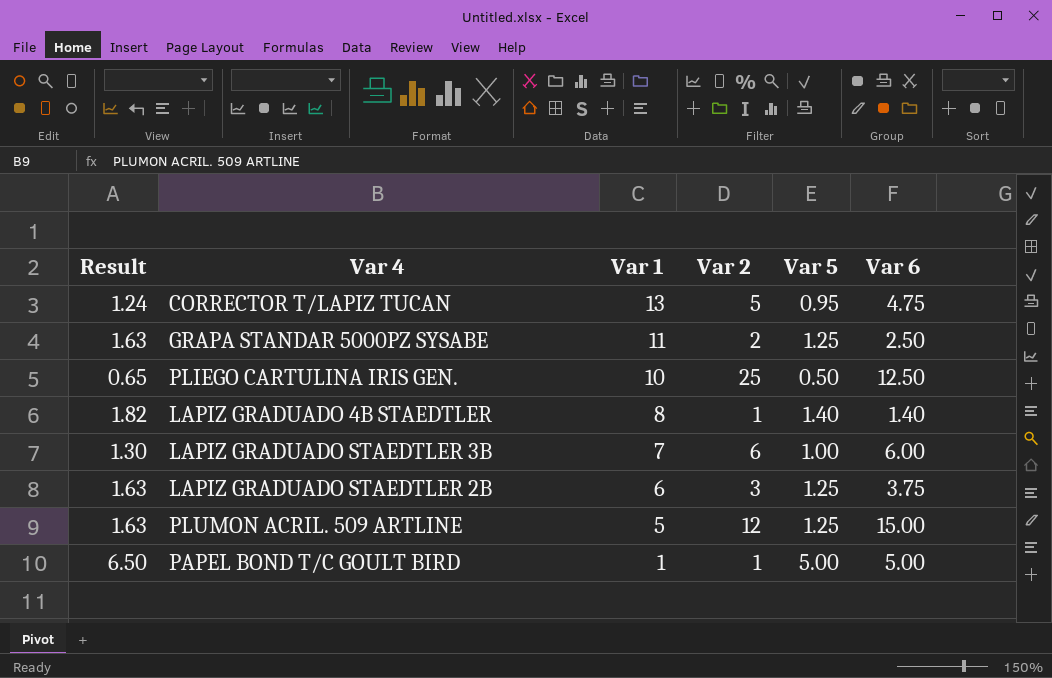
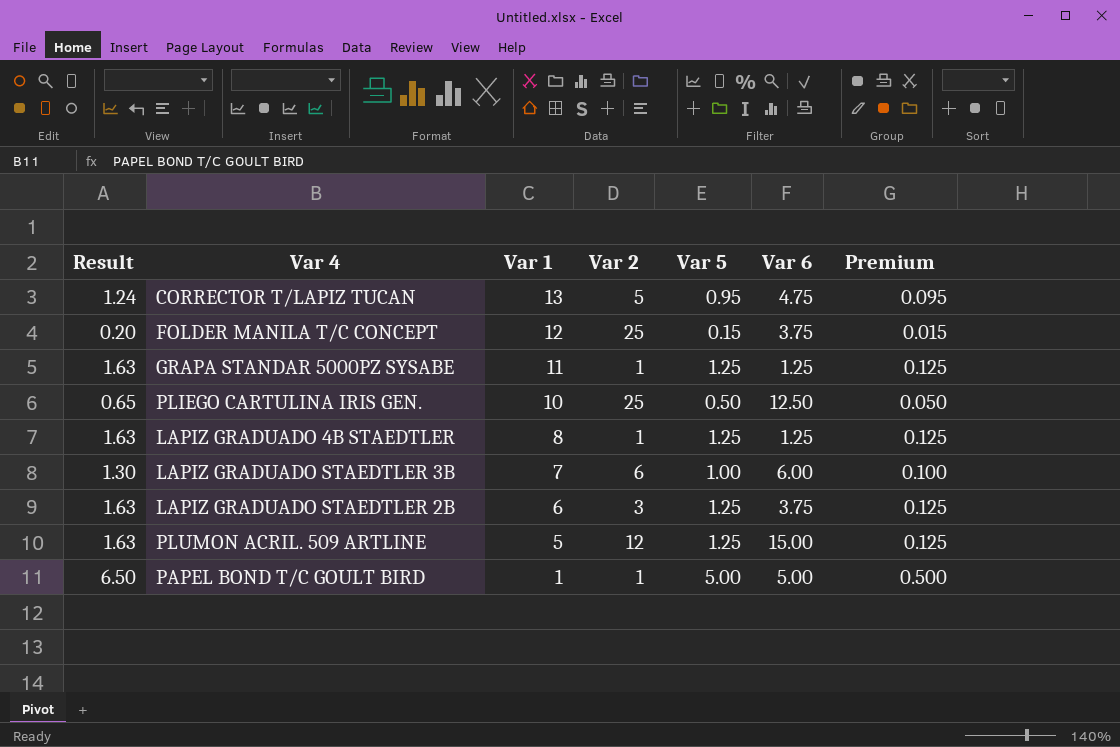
column Premium | formula: none -> [Var 5] * 0.1
row FOLDER MANILA T/C CONCEPT: none -> 0.20 | 12 | 25 | 0.15 | 3.75 | 0.015
GRAPA STANDAR 5000PZ SYSABE | Var 2: 2 -> 1
GRAPA STANDAR 5000PZ SYSABE | Var 6: 2.50 -> 1.25
LAPIZ GRADUADO 4B STAEDTLER | Result: 1.82 -> 1.63
LAPIZ GRADUADO 4B STAEDTLER | Var 5: 1.40 -> 1.25
LAPIZ GRADUADO 4B STAEDTLER | Var 6: 1.40 -> 1.25

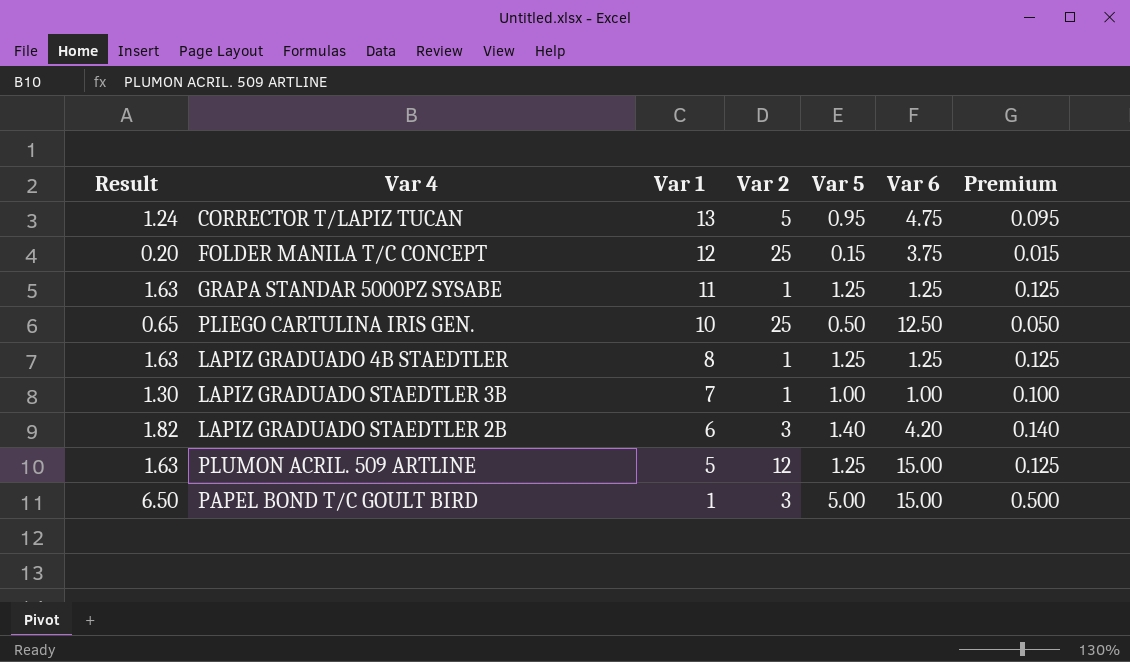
LAPIZ GRADUADO STAEDTLER 3B | Var 2: 6 -> 1
LAPIZ GRADUADO STAEDTLER 3B | Var 6: 6.00 -> 1.00
LAPIZ GRADUADO STAEDTLER 2B | Result: 1.63 -> 1.82
LAPIZ GRADUADO STAEDTLER 2B | Var 5: 1.25 -> 1.40
LAPIZ GRADUADO STAEDTLER 2B | Var 6: 3.75 -> 4.20
LAPIZ GRADUADO STAEDTLER 2B | Premium: 0.125 -> 0.140
PAPEL BOND T/C GOULT BIRD | Var 2: 1 -> 3
PAPEL BOND T/C GOULT BIRD | Var 6: 5.00 -> 15.00

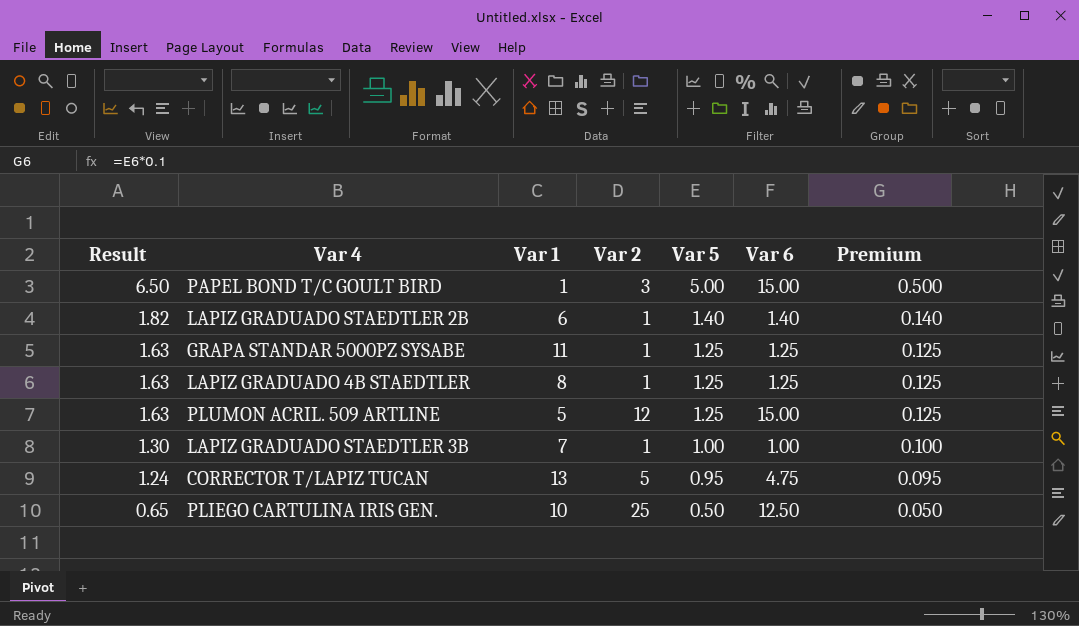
row order: Var 1 descending -> Result descending
row FOLDER MANILA T/C CONCEPT: 0.20 | 12 | 25 | 0.15 | 3.75 | 0.015 -> none
LAPIZ GRADUADO STAEDTLER 2B | Var 2: 3 -> 1
LAPIZ GRADUADO STAEDTLER 2B | Var 6: 4.20 -> 1.40

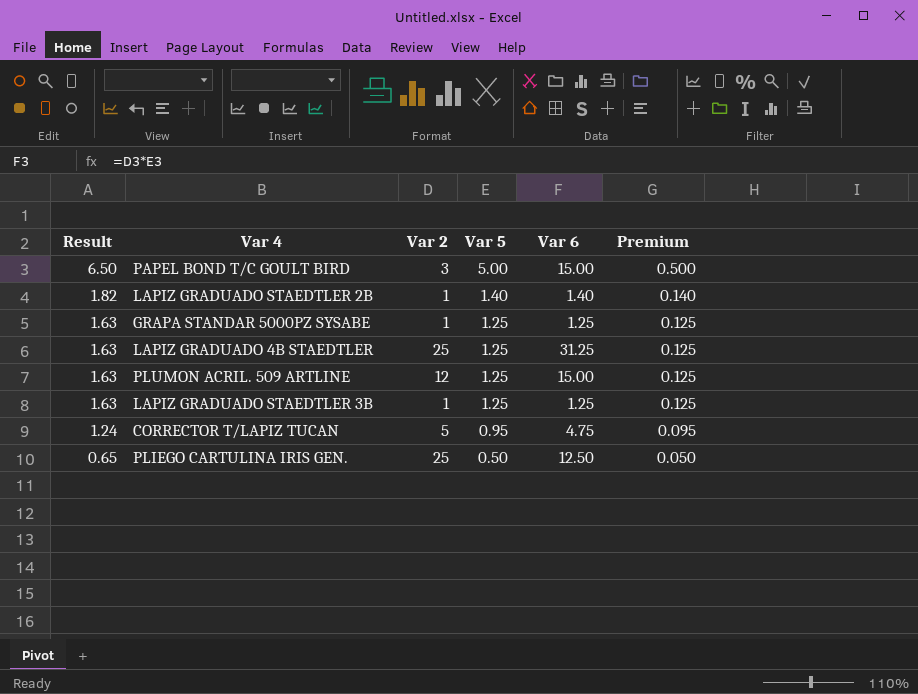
column Var 1 | position: 3 -> none
LAPIZ GRADUADO 4B STAEDTLER | Var 2: 1 -> 25
LAPIZ GRADUADO 4B STAEDTLER | Var 6: 1.25 -> 31.25
LAPIZ GRADUADO STAEDTLER 3B | Result: 1.30 -> 1.63
LAPIZ GRADUADO STAEDTLER 3B | Var 5: 1.00 -> 1.25
LAPIZ GRADUADO STAEDTLER 3B | Var 6: 1.00 -> 1.25
LAPIZ GRADUADO STAEDTLER 3B | Premium: 0.100 -> 0.125

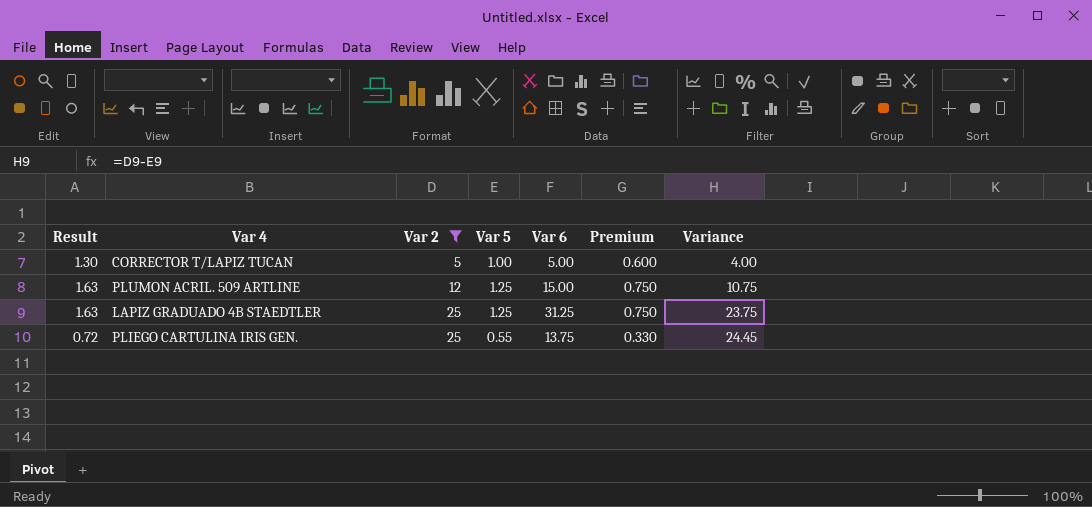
filter: none -> Var 2 >= 5
row order: Result descending -> Var 2 ascending
column Premium | formula: [Var 5] * 0.1 -> [Var 5] * 0.6
column Variance | formula: none -> [Var 2] - [Var 5]
CORRECTOR T/LAPIZ TUCAN | Result: 1.24 -> 1.30
CORRECTOR T/LAPIZ TUCAN | Var 5: 0.95 -> 1.00
CORRECTOR T/LAPIZ TUCAN | Var 6: 4.75 -> 5.00
PLIEGO CARTULINA IRIS GEN. | Result: 0.65 -> 0.72
PLIEGO CARTULINA IRIS GEN. | Var 5: 0.50 -> 0.55
PLIEGO CARTULINA IRIS GEN. | Var 6: 12.50 -> 13.75

